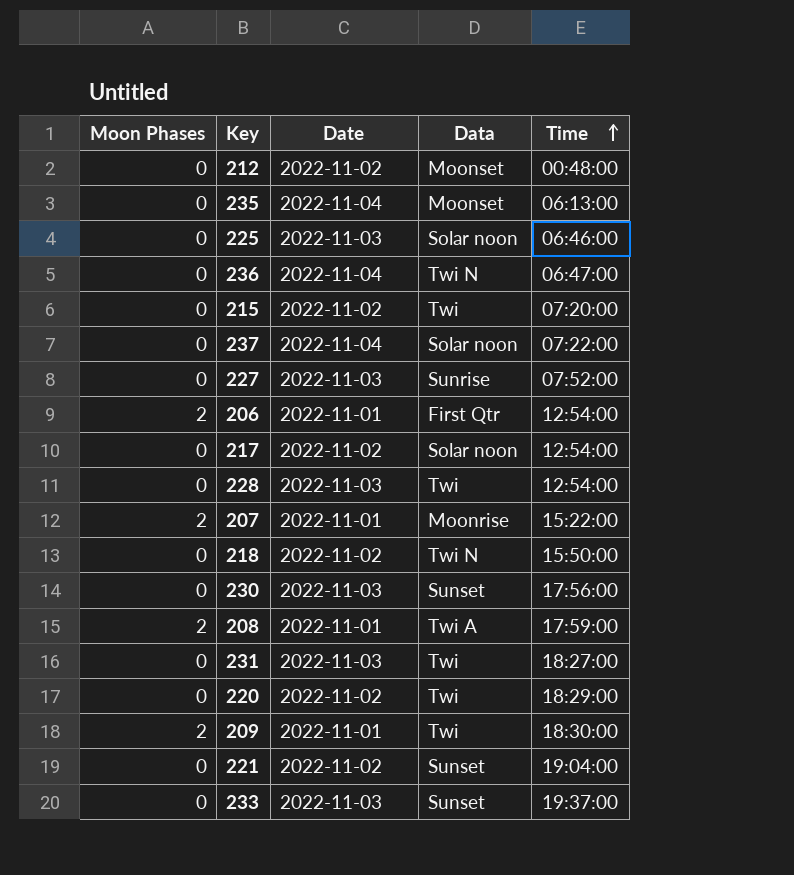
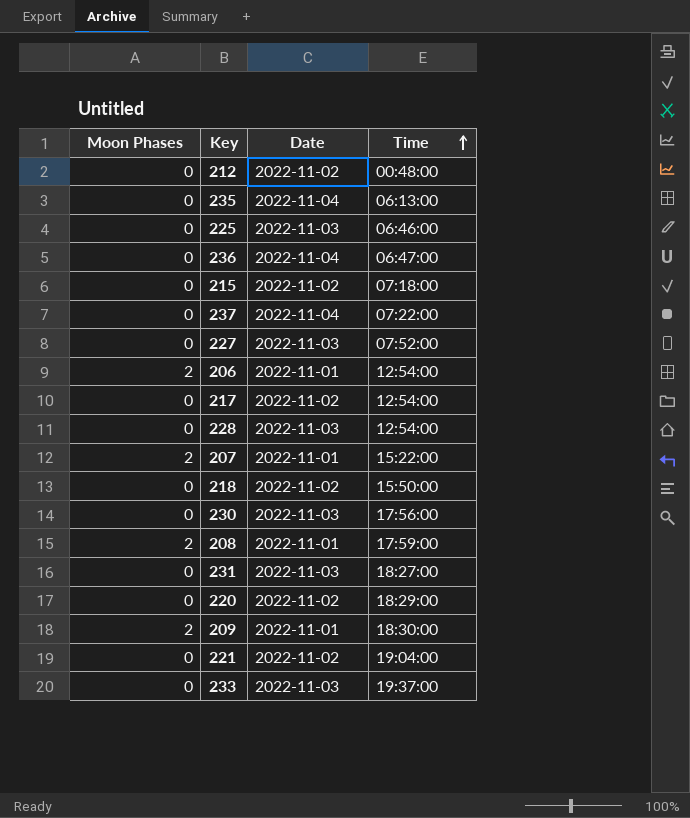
column Data | position: 4 -> none
215 | Time: 07:20:00 -> 07:18:00

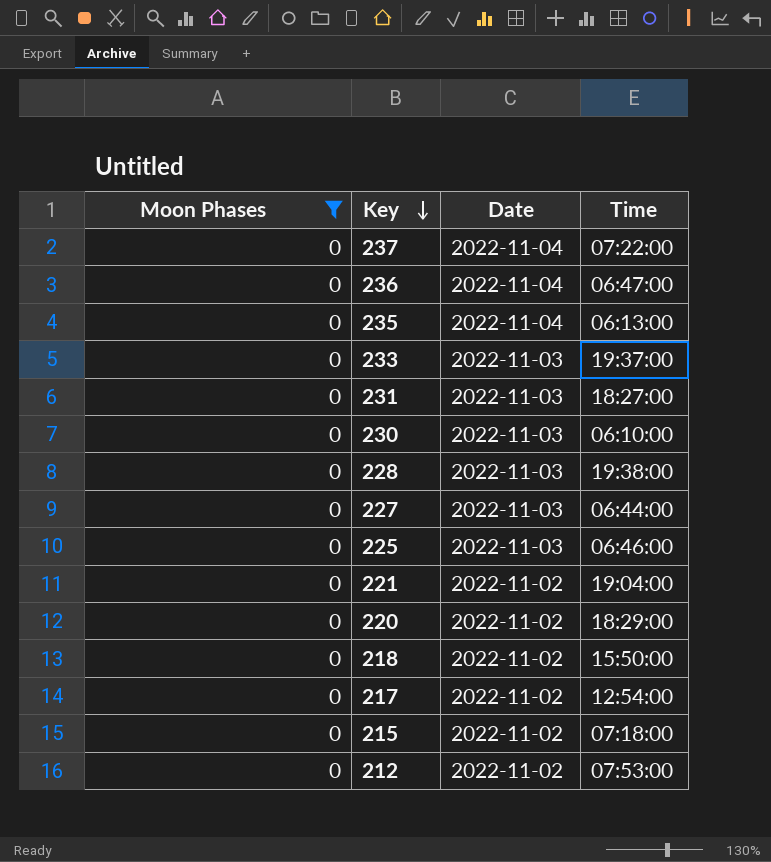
filter: none -> Moon Phases = 0
row order: Time ascending -> Key descending
230 | Time: 17:56:00 -> 06:10:00
228 | Time: 12:54:00 -> 19:38:00
227 | Time: 07:52:00 -> 06:44:00
212 | Time: 00:48:00 -> 07:53:00

